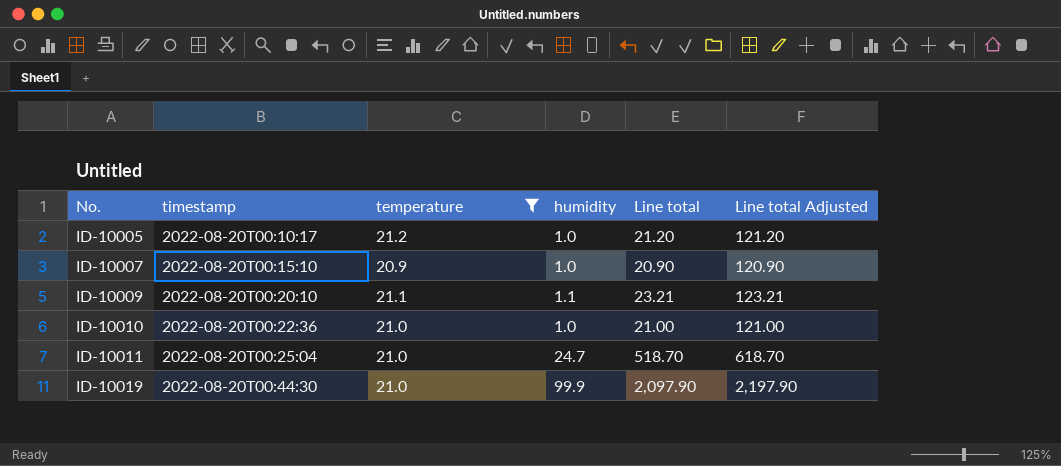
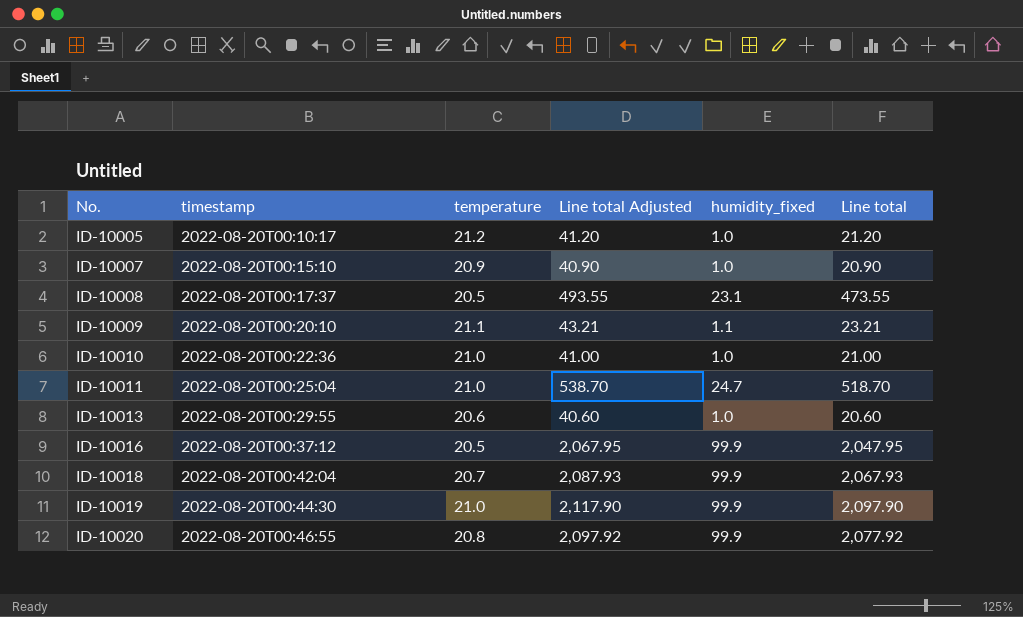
filter: temperature >= 20.9 -> none
column Line total Adjusted | formula: [Line total] + 100 -> [Line total] + 20
column Line total Adjusted | position: 6 -> 4
column name: humidity -> humidity_fixed

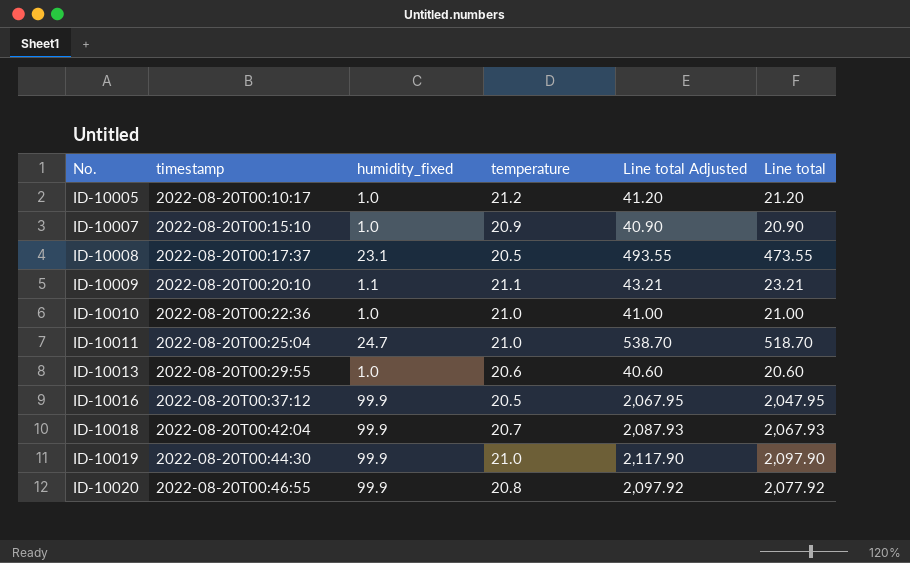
column humidity_fixed | position: 5 -> 3

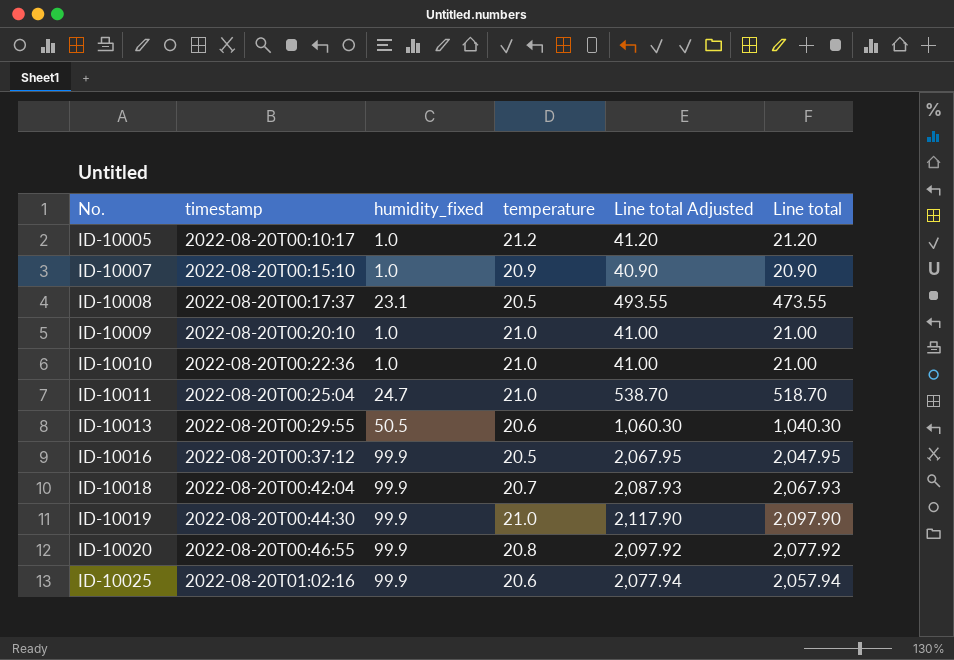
ID-10009 | humidity_fixed: 1.1 -> 1.0
ID-10009 | temperature: 21.1 -> 21.0
ID-10009 | Line total Adjusted: 43.21 -> 41.00
ID-10009 | Line total: 23.21 -> 21.00
ID-10013 | humidity_fixed: 1.0 -> 50.5
ID-10013 | Line total Adjusted: 40.60 -> 1,060.30
ID-10013 | Line total: 20.60 -> 1,040.30
row ID-10025: none -> 2022-08-20T01:02:16 | 99.9 | 20.6 | 2,077.94 | 2,057.94

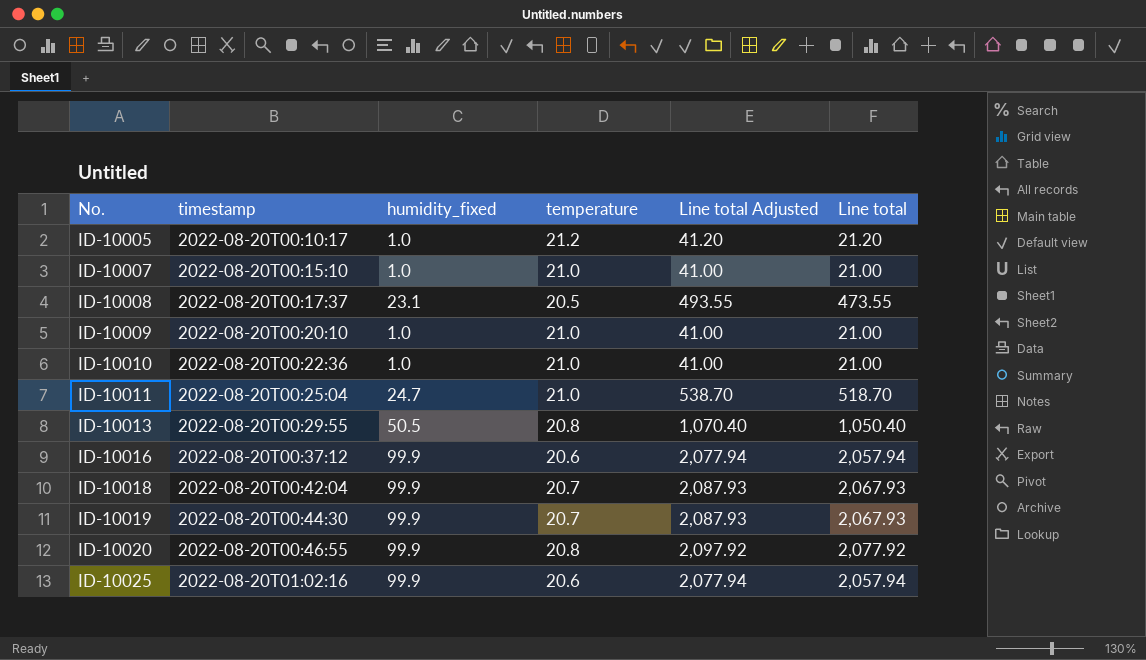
ID-10007 | temperature: 20.9 -> 21.0
ID-10007 | Line total Adjusted: 40.90 -> 41.00
ID-10007 | Line total: 20.90 -> 21.00
ID-10013 | temperature: 20.6 -> 20.8
ID-10013 | Line total Adjusted: 1,060.30 -> 1,070.40
ID-10013 | Line total: 1,040.30 -> 1,050.40
ID-10016 | temperature: 20.5 -> 20.6
ID-10016 | Line total Adjusted: 2,067.95 -> 2,077.94
ID-10016 | Line total: 2,047.95 -> 2,057.94
ID-10019 | temperature: 21.0 -> 20.7
ID-10019 | Line total Adjusted: 2,117.90 -> 2,087.93
ID-10019 | Line total: 2,097.90 -> 2,067.93

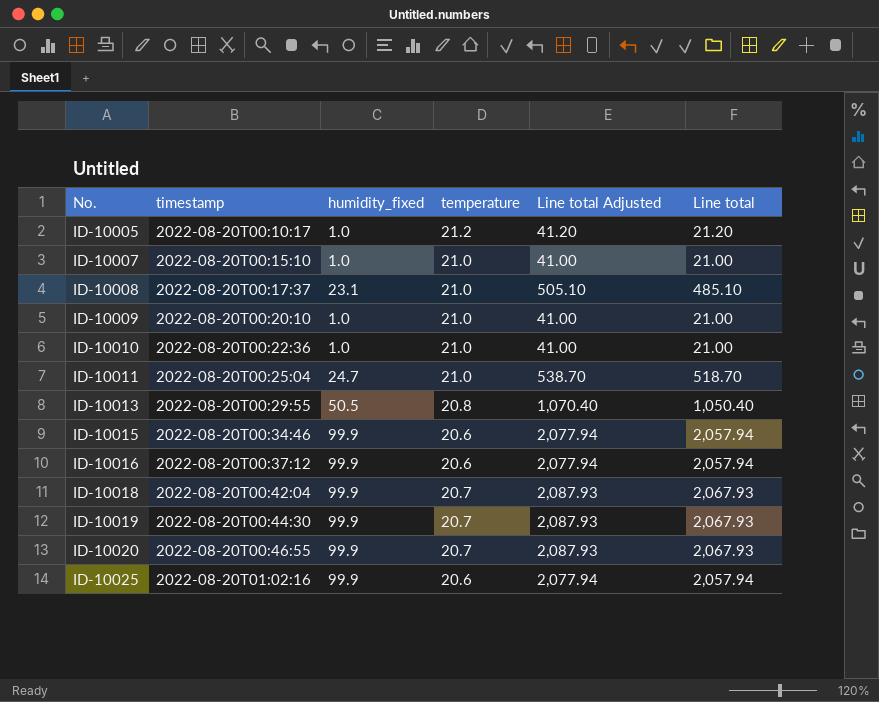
ID-10008 | temperature: 20.5 -> 21.0
ID-10008 | Line total Adjusted: 493.55 -> 505.10
ID-10008 | Line total: 473.55 -> 485.10
row ID-10015: none -> 2022-08-20T00:34:46 | 99.9 | 20.6 | 2,077.94 | 2,057.94
ID-10020 | temperature: 20.8 -> 20.7
ID-10020 | Line total Adjusted: 2,097.92 -> 2,087.93
ID-10020 | Line total: 2,077.92 -> 2,067.93

